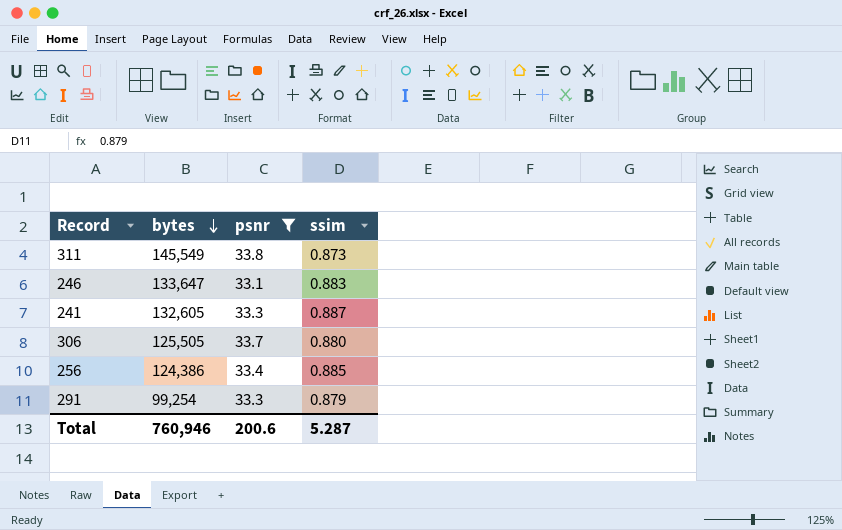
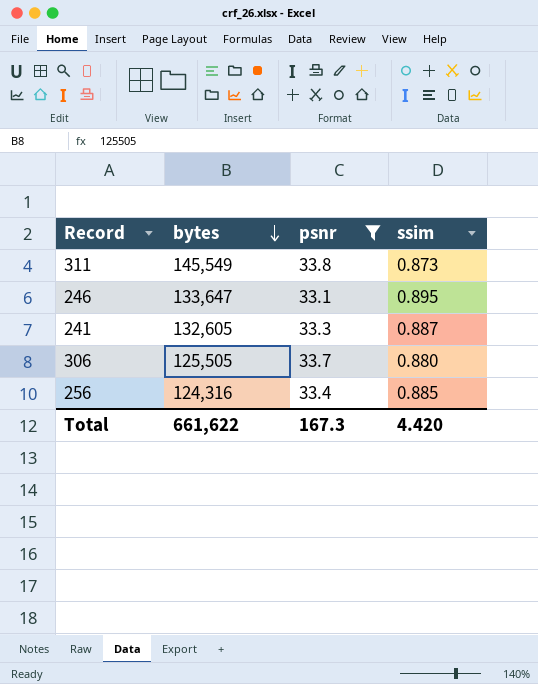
row 291: 99,254 | 33.3 | 0.879 -> none
246 | ssim: 0.883 -> 0.895
256 | bytes: 124,386 -> 124,316
Total | bytes: 760,946 -> 661,622
Total | psnr: 200.6 -> 167.3
Total | ssim: 5.287 -> 4.420

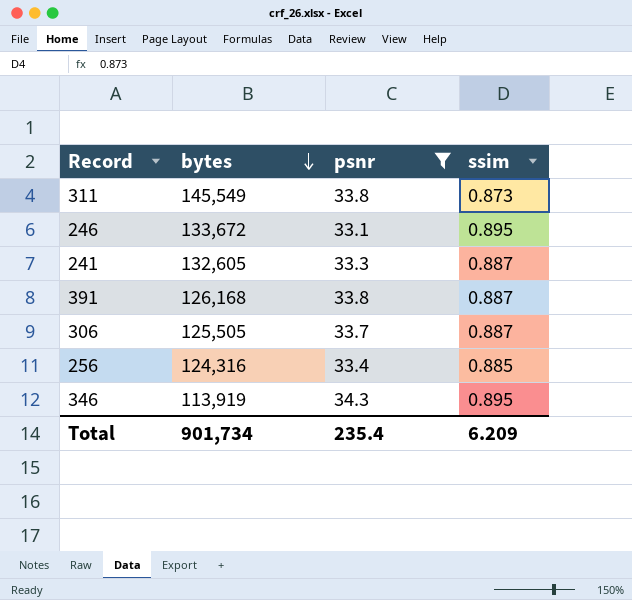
246 | bytes: 133,647 -> 133,672
row 391: none -> 126,168 | 33.8 | 0.887
306 | ssim: 0.880 -> 0.887
row 346: none -> 113,919 | 34.3 | 0.895
Total | bytes: 661,622 -> 901,734
Total | psnr: 167.3 -> 235.4
Total | ssim: 4.420 -> 6.209

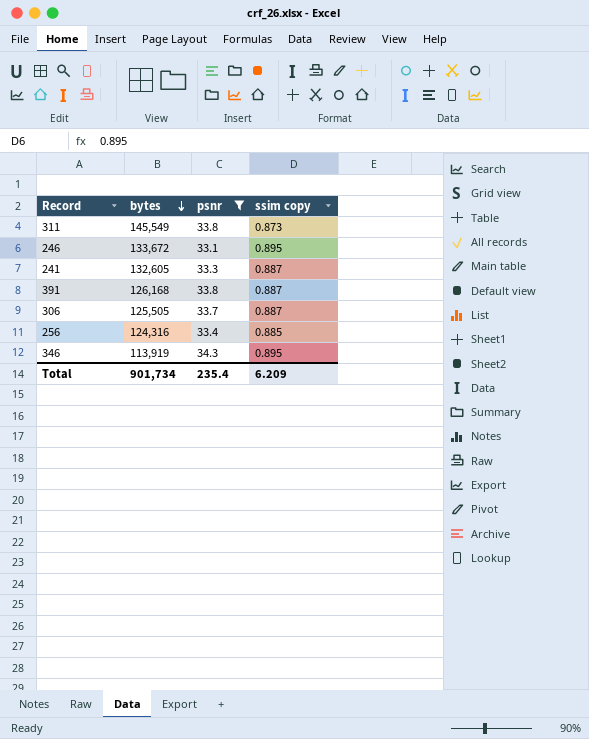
column name: ssim -> ssim copy

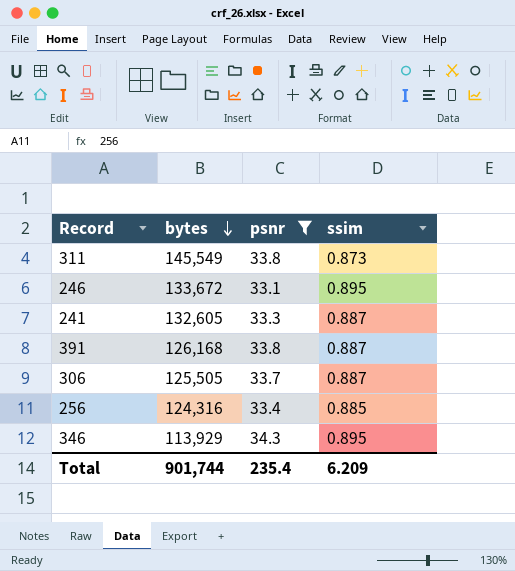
column name: ssim copy -> ssim
346 | bytes: 113,919 -> 113,929
Total | bytes: 901,734 -> 901,744

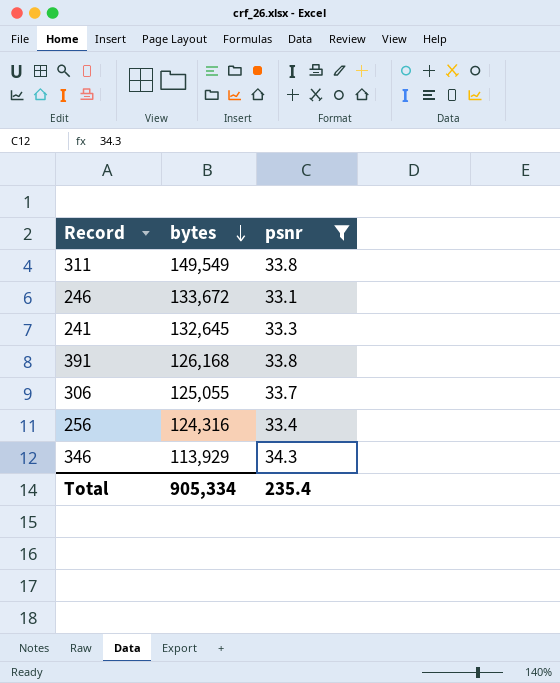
column ssim | position: 4 -> none
311 | bytes: 145,549 -> 149,549
241 | bytes: 132,605 -> 132,645
306 | bytes: 125,505 -> 125,055
Total | bytes: 901,744 -> 905,334

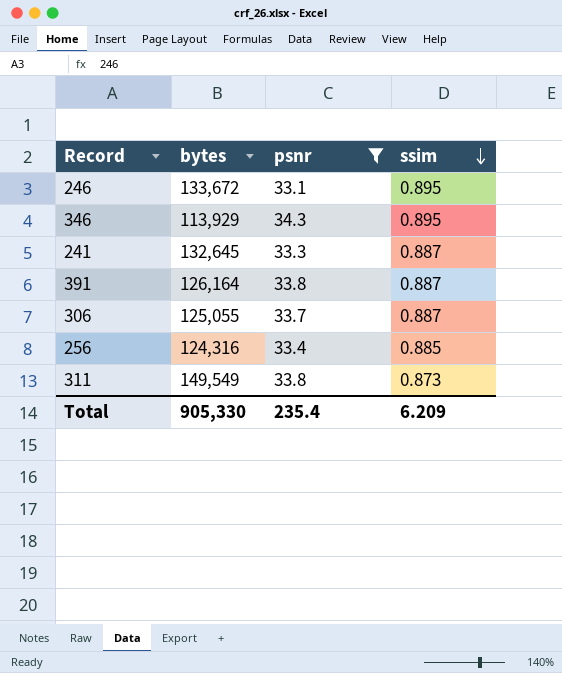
row order: bytes descending -> ssim descending
column ssim | position: none -> 4
391 | bytes: 126,168 -> 126,164
Total | bytes: 905,334 -> 905,330

